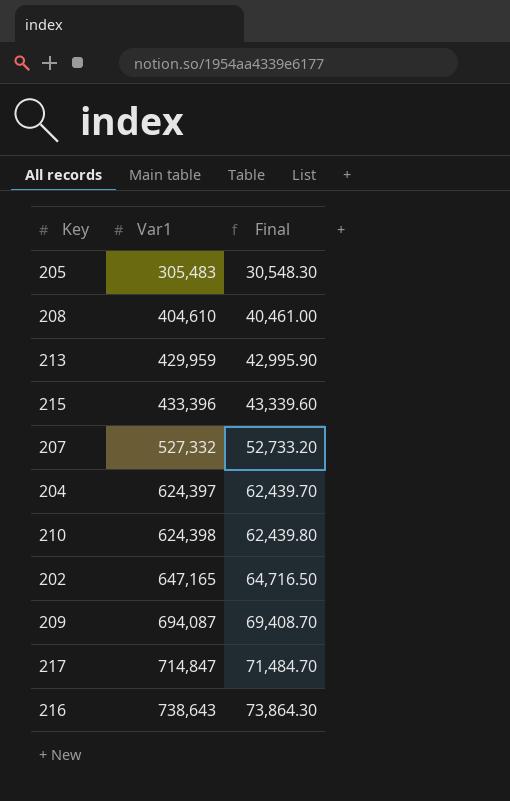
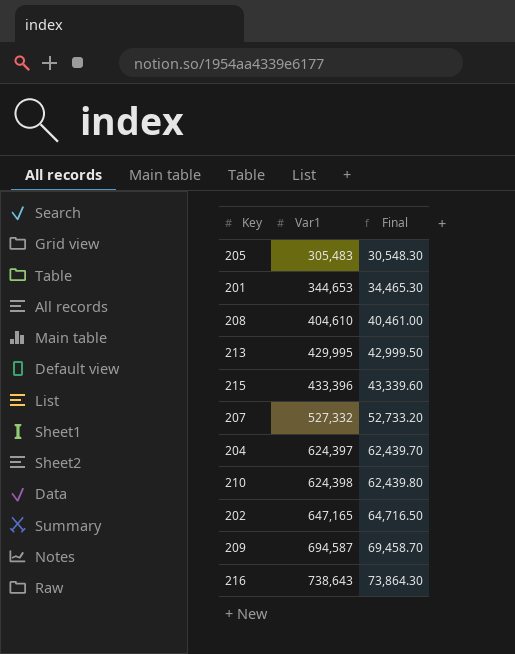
row 217: 714,847 | 71,484.70 -> none
row 201: none -> 344,653 | 34,465.30
213 | Var1: 429,959 -> 429,995
213 | Final: 42,995.90 -> 42,999.50
209 | Var1: 694,087 -> 694,587
209 | Final: 69,408.70 -> 69,458.70

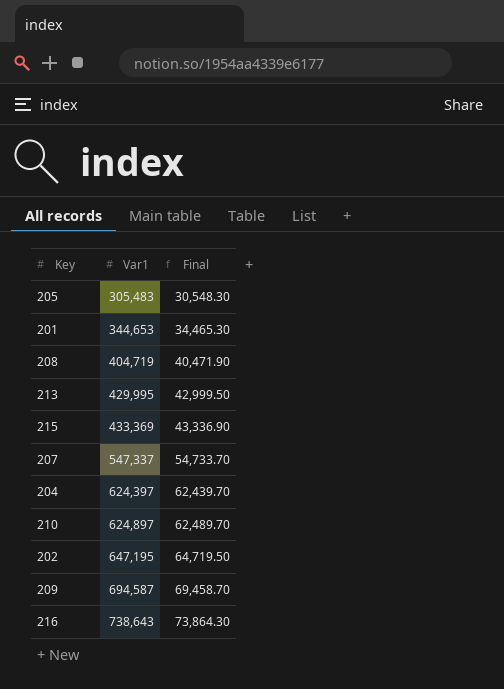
208 | Var1: 404,610 -> 404,719
208 | Final: 40,461.00 -> 40,471.90
215 | Var1: 433,396 -> 433,369
215 | Final: 43,339.60 -> 43,336.90
207 | Var1: 527,332 -> 547,337
207 | Final: 52,733.20 -> 54,733.70
210 | Var1: 624,398 -> 624,897
210 | Final: 62,439.80 -> 62,489.70
202 | Var1: 647,165 -> 647,195
202 | Final: 64,716.50 -> 64,719.50

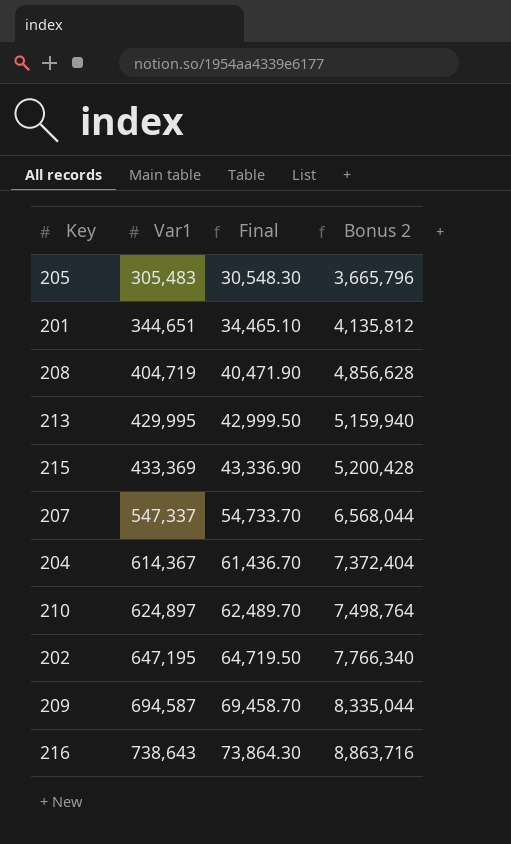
column Bonus 2 | formula: none -> [Var1] * 12
201 | Var1: 344,653 -> 344,651
201 | Final: 34,465.30 -> 34,465.10
204 | Var1: 624,397 -> 614,367
204 | Final: 62,439.70 -> 61,436.70

